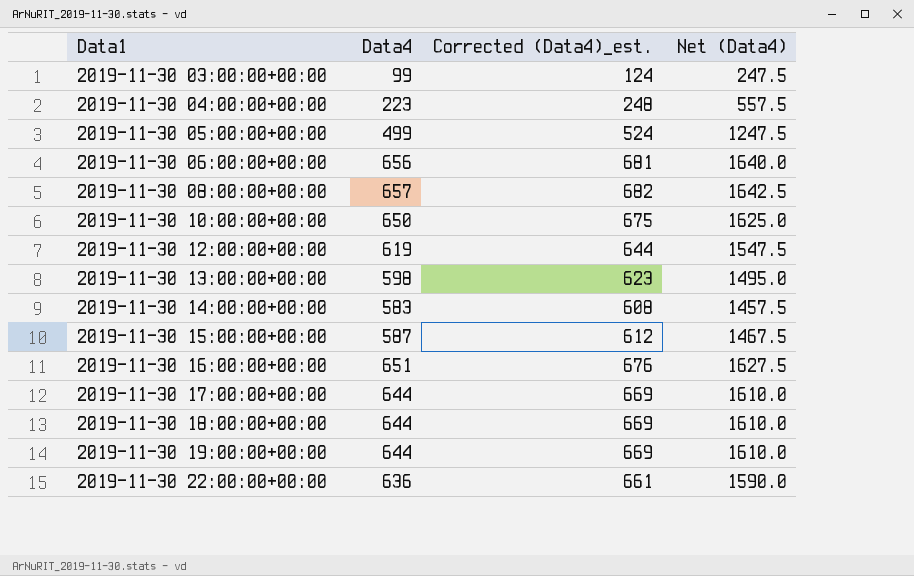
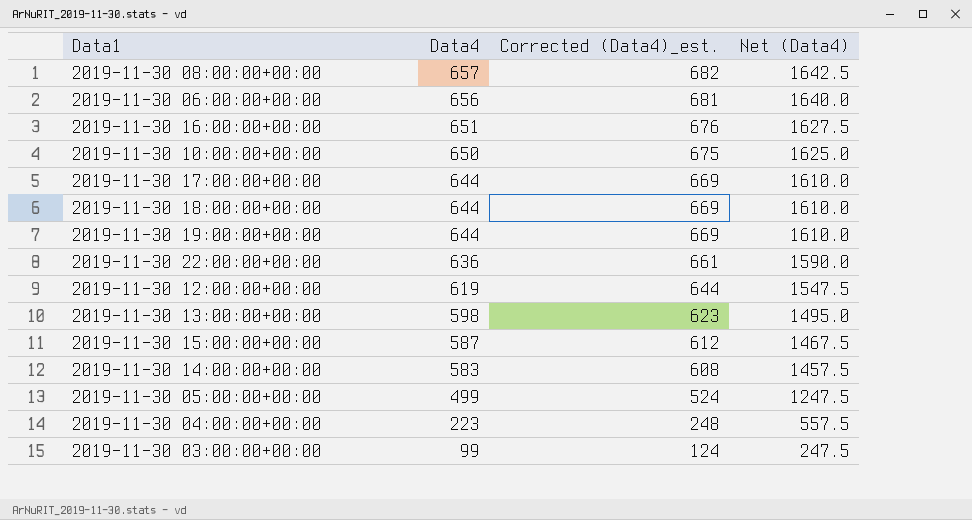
row order: Data1 ascending -> Data4 descending

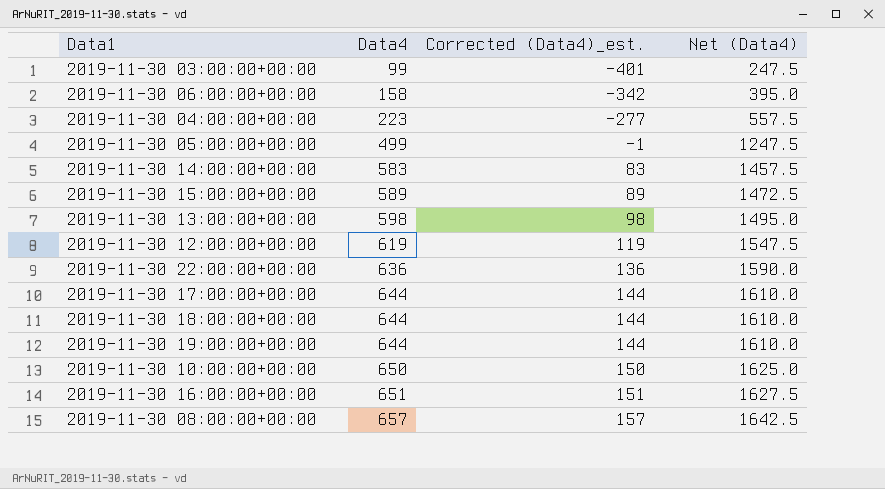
row order: Data4 descending -> Data4 ascending
column Corrected (Data4)_est. | formula: [Data4] + 25 -> [Data4] - 500
2019-11-30 06:00:00+00:00 | Data4: 656 -> 158
2019-11-30 06:00:00+00:00 | Net (Data4): 1640.0 -> 395.0
2019-11-30 15:00:00+00:00 | Data4: 587 -> 589
2019-11-30 15:00:00+00:00 | Net (Data4): 1467.5 -> 1472.5

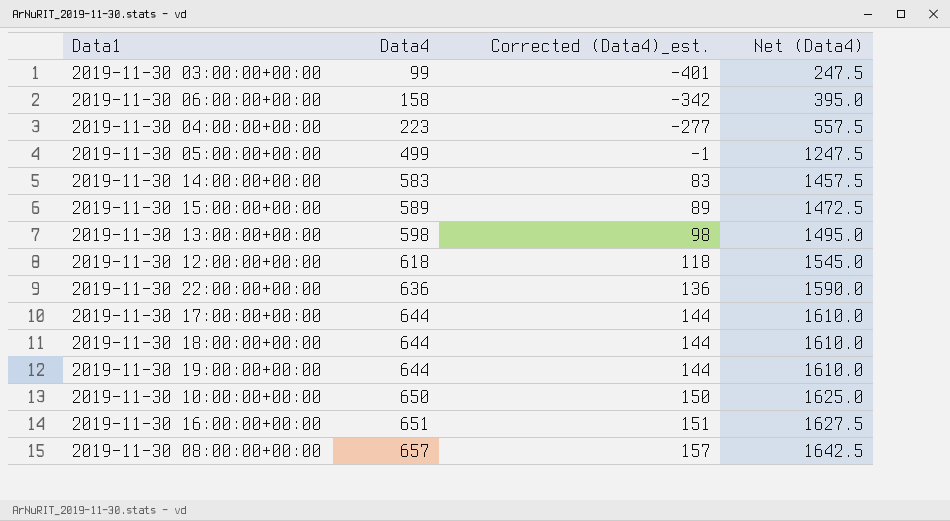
2019-11-30 12:00:00+00:00 | Data4: 619 -> 618
2019-11-30 12:00:00+00:00 | Corrected (Data4)_est.: 119 -> 118
2019-11-30 12:00:00+00:00 | Net (Data4): 1547.5 -> 1545.0

